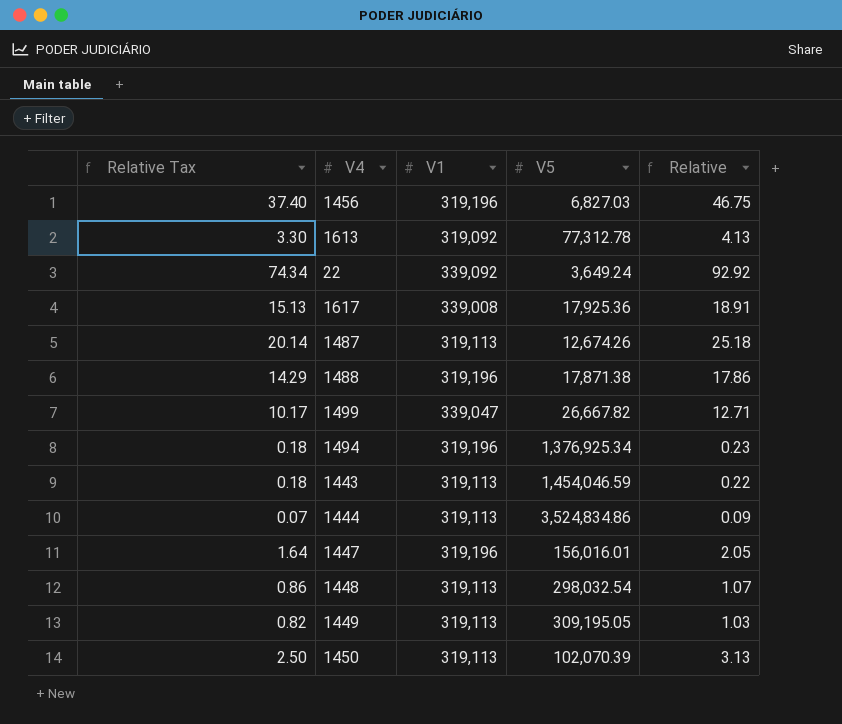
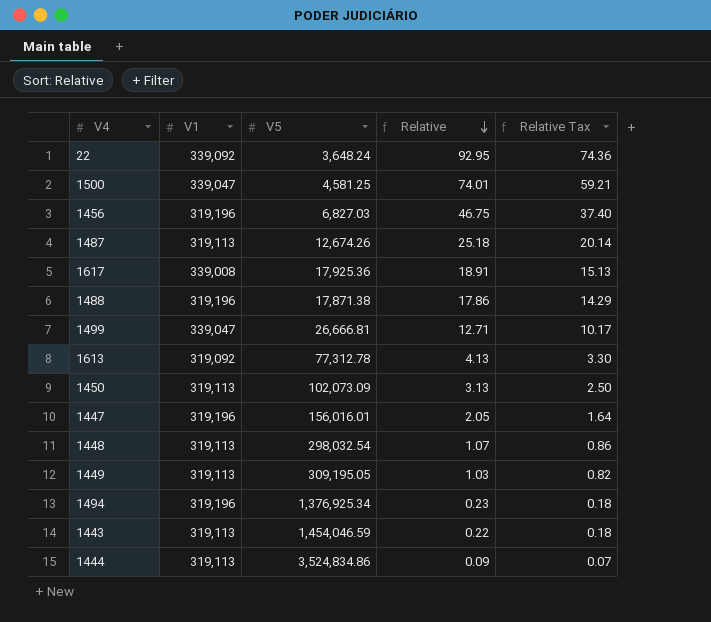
row order: none -> Relative descending
column Relative Tax | position: 1 -> 5
22 | V5: 3,649.24 -> 3,648.24
22 | Relative: 92.92 -> 92.95
22 | Relative Tax: 74.34 -> 74.36
row 1500: none -> 339,047 | 4,581.25 | 74.01 | 59.21
1499 | V5: 26,667.82 -> 26,666.81
1450 | V5: 102,070.39 -> 102,073.09

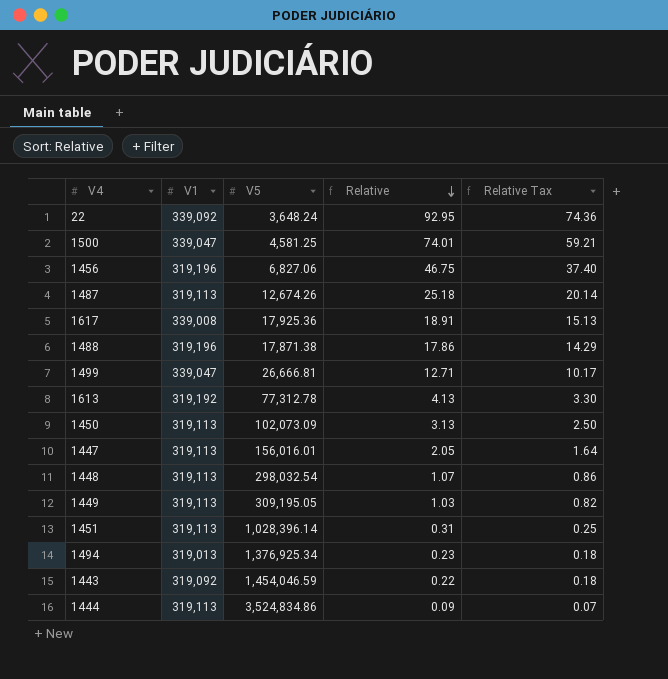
1456 | V5: 6,827.03 -> 6,827.06
1613 | V1: 319,092 -> 319,192
1447 | V1: 319,196 -> 319,113
row 1451: none -> 319,113 | 1,028,396.14 | 0.31 | 0.25
1494 | V1: 319,196 -> 319,013
1443 | V1: 319,113 -> 319,092

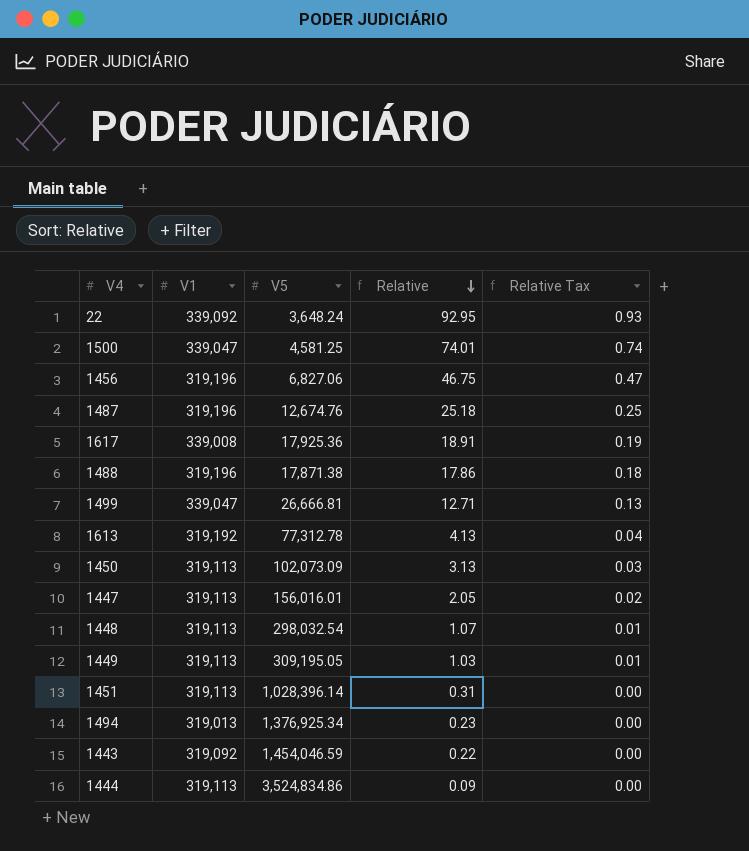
column Relative Tax | formula: [Relative] * 0.8 -> [Relative] * 0.01
1487 | V1: 319,113 -> 319,196
1487 | V5: 12,674.26 -> 12,674.76

